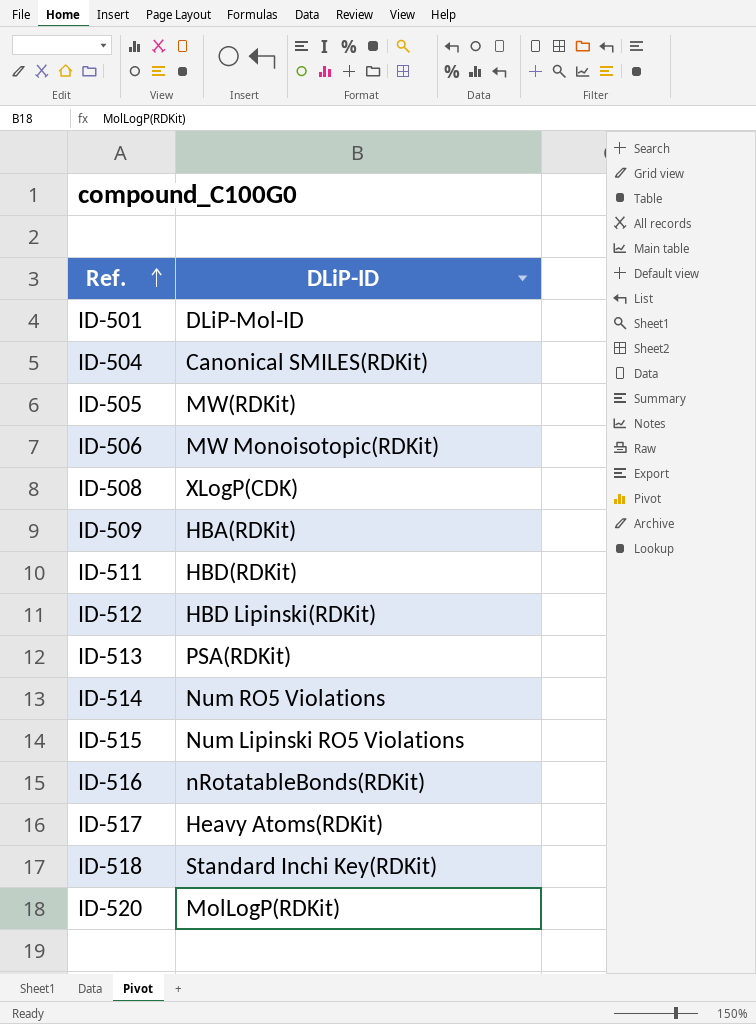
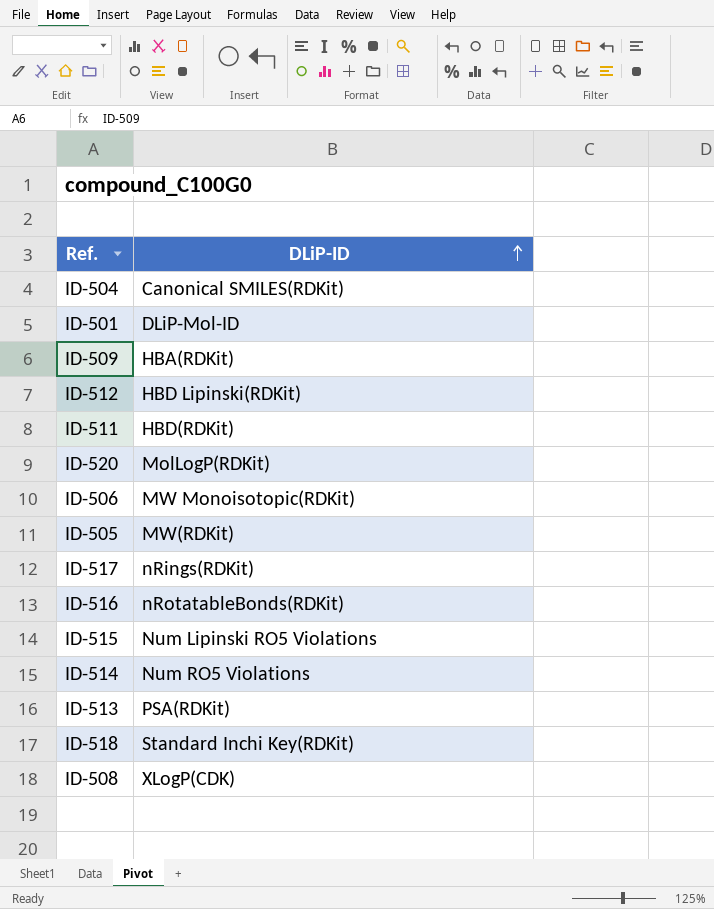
row order: Ref. ascending -> DLiP-ID ascending
ID-517 | DLiP-ID: Heavy Atoms(RDKit) -> nRings(RDKit)

